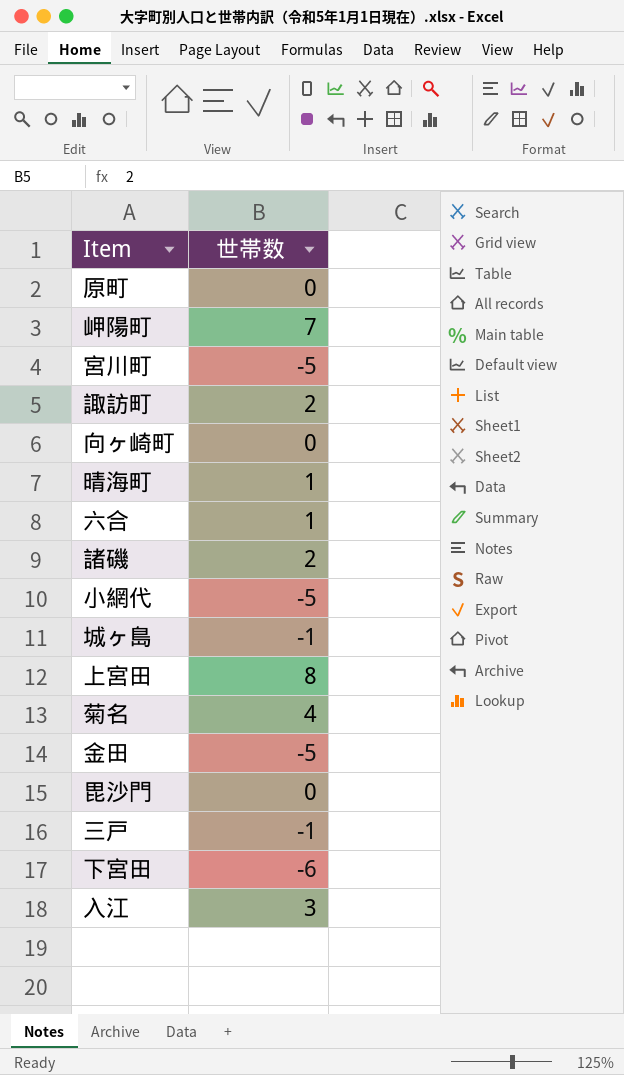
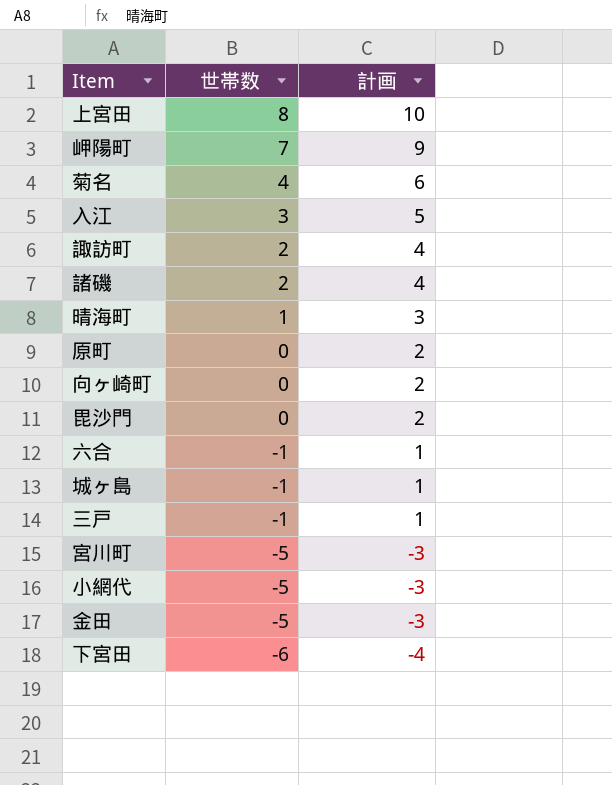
row order: none -> 世帯数 descending
column 計画 | formula: none -> [世帯数] + 2
六合 | 世帯数: 1 -> -1

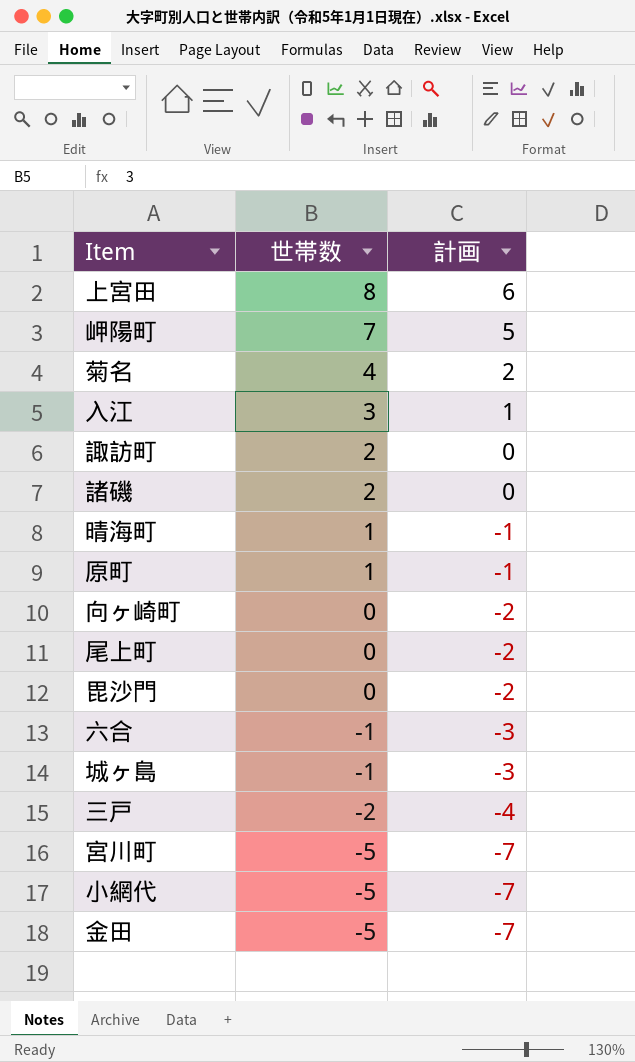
column 計画 | formula: [世帯数] + 2 -> [世帯数] - 2
row 下宮田: -6 | -4 -> none
原町 | 世帯数: 0 -> 1
row 尾上町: none -> 0 | -2
三戸 | 世帯数: -1 -> -2

